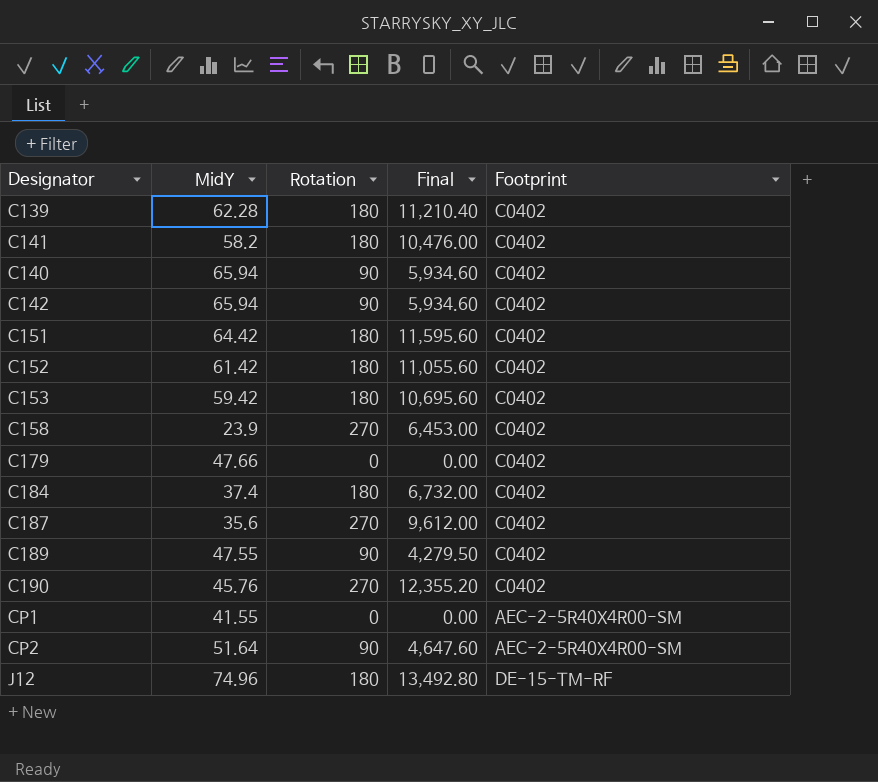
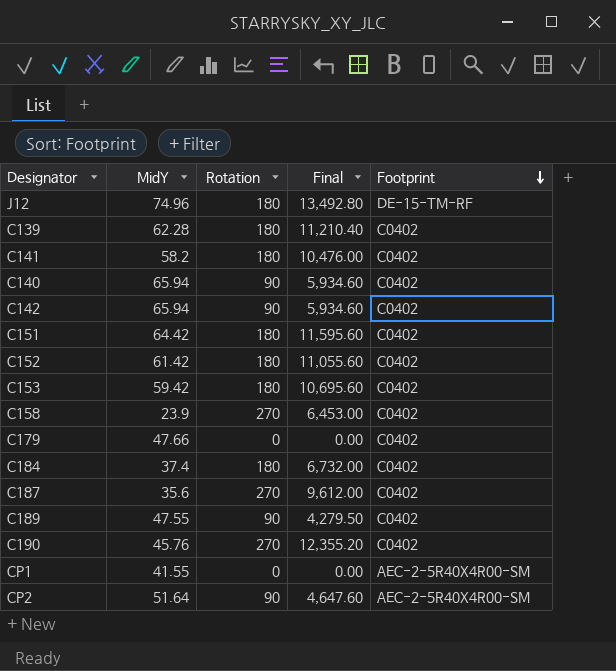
row order: none -> Footprint descending

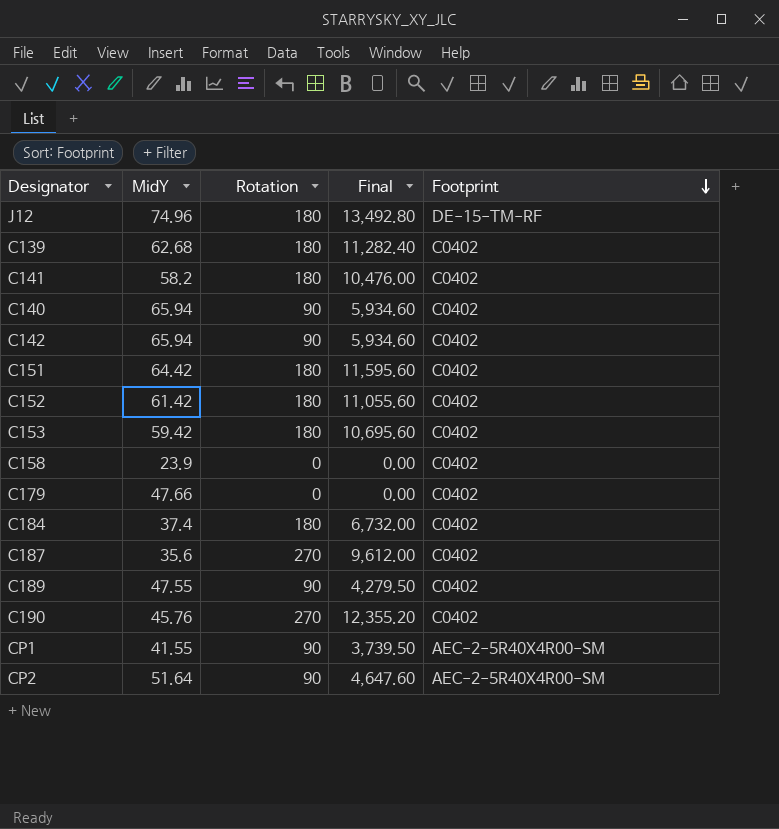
C139 | MidY: 62.28 -> 62.68
C139 | Final: 11,210.40 -> 11,282.40
C158 | Rotation: 270 -> 0
C158 | Final: 6,453.00 -> 0.00
CP1 | Rotation: 0 -> 90
CP1 | Final: 0.00 -> 3,739.50

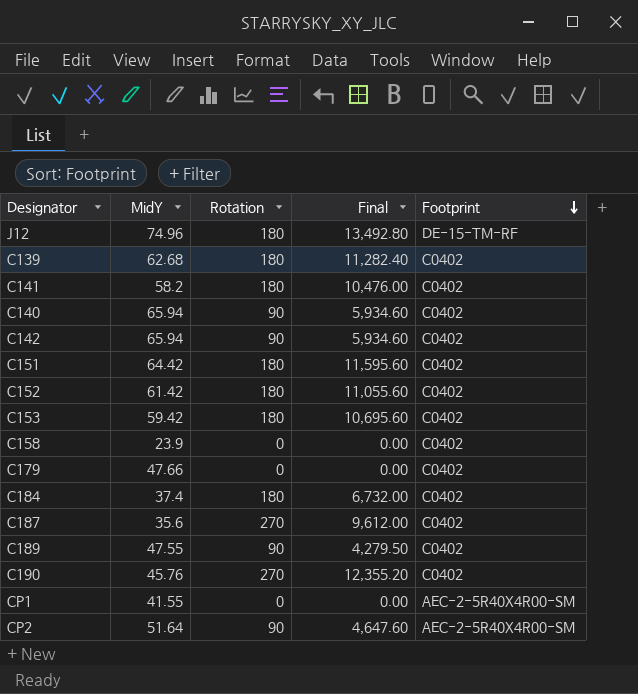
CP1 | Rotation: 90 -> 0
CP1 | Final: 3,739.50 -> 0.00

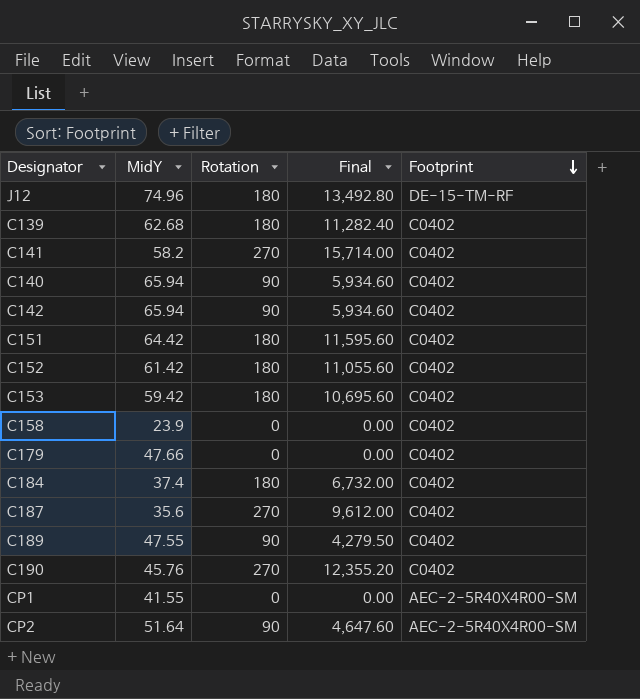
C141 | Rotation: 180 -> 270
C141 | Final: 10,476.00 -> 15,714.00

